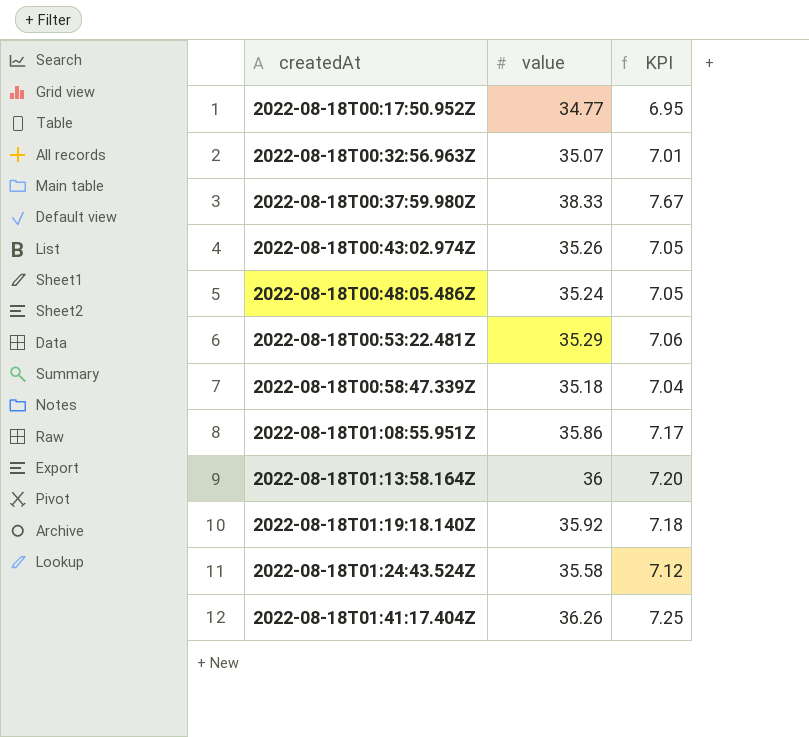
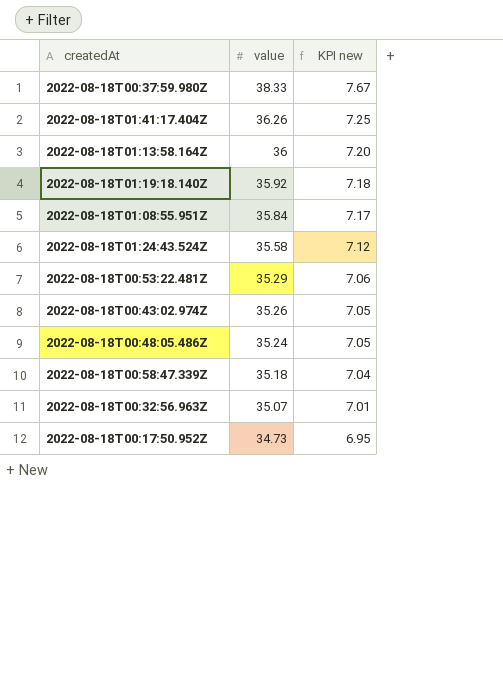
row order: createdAt ascending -> value descending
column name: KPI -> KPI new
2022-08-18T01:08:55.951Z | value: 35.86 -> 35.84
2022-08-18T00:17:50.952Z | value: 34.77 -> 34.73

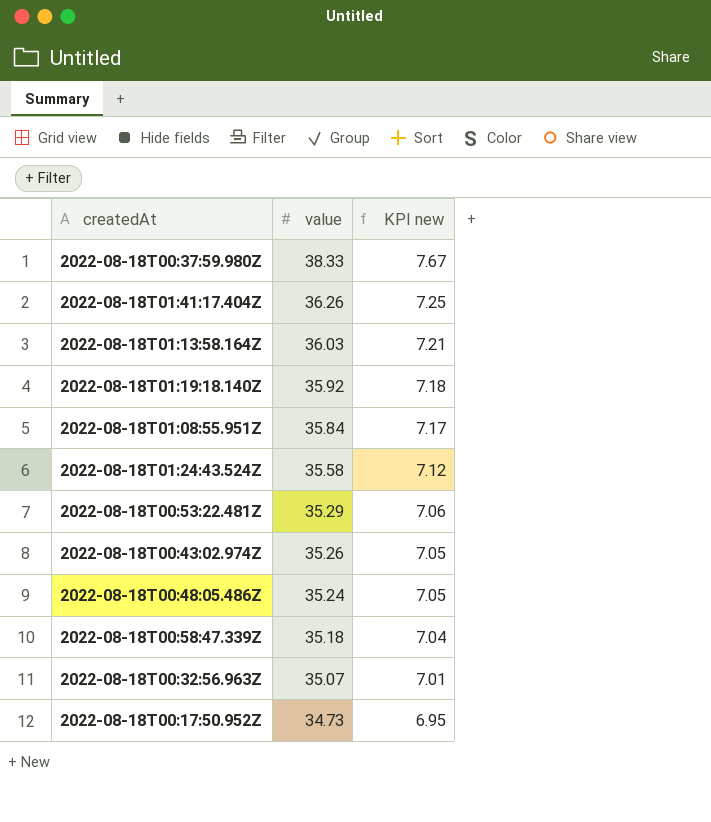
2022-08-18T01:13:58.164Z | value: 36 -> 36.03
2022-08-18T01:13:58.164Z | KPI new: 7.20 -> 7.21

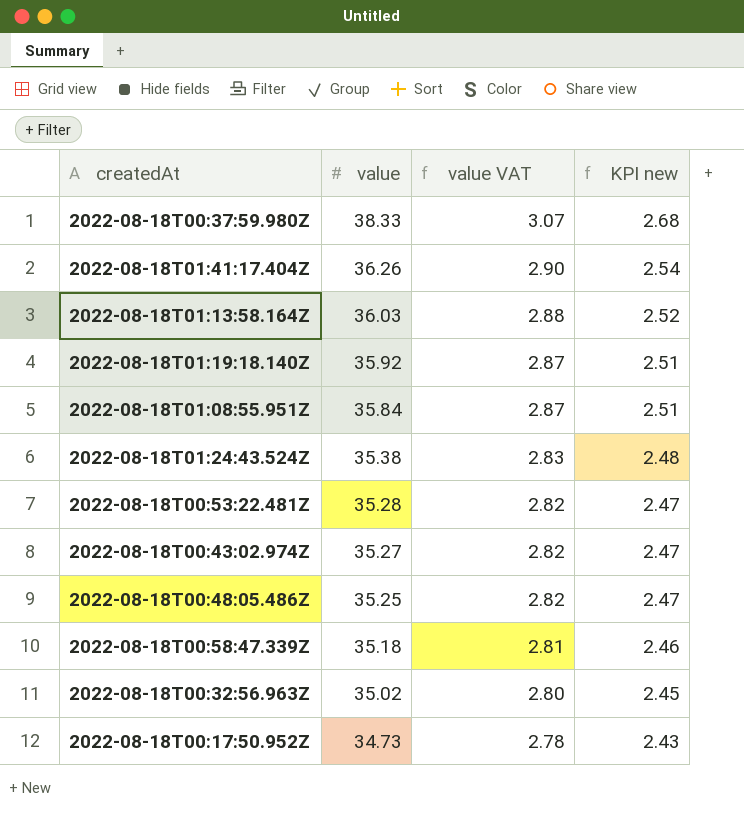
column value VAT | formula: none -> [value] * 0.08
column KPI new | formula: [value] * 0.2 -> [value] * 0.07
2022-08-18T01:24:43.524Z | value: 35.58 -> 35.38
2022-08-18T00:53:22.481Z | value: 35.29 -> 35.28
2022-08-18T00:43:02.974Z | value: 35.26 -> 35.27
2022-08-18T00:48:05.486Z | value: 35.24 -> 35.25
2022-08-18T00:32:56.963Z | value: 35.07 -> 35.02

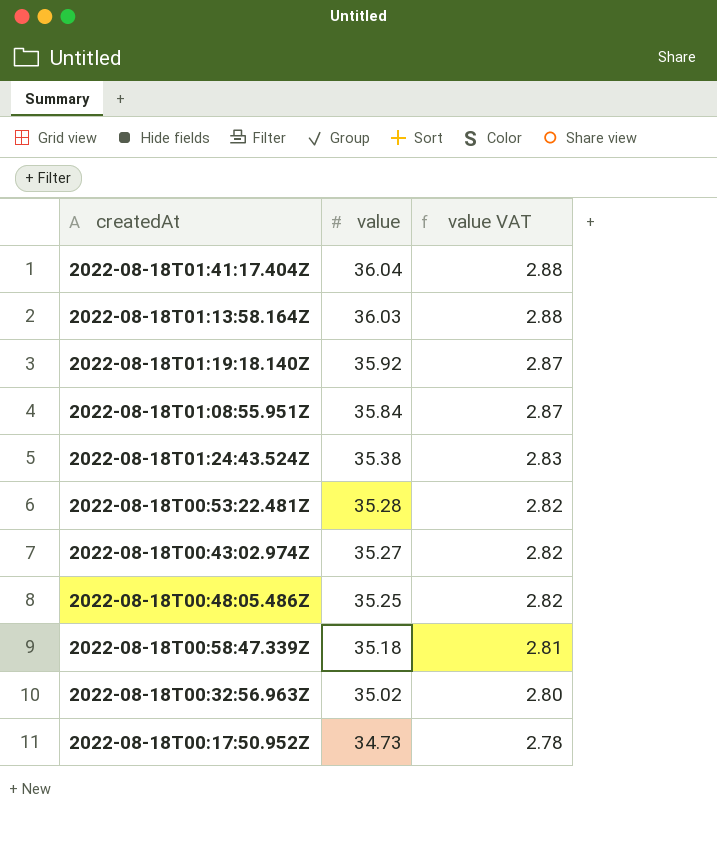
column KPI new | formula: [value] * 0.07 -> none
row 2022-08-18T00:37:59.980Z: 38.33 | 3.07 | 2.68 -> none
2022-08-18T01:41:17.404Z | value: 36.26 -> 36.04
2022-08-18T01:41:17.404Z | value VAT: 2.90 -> 2.88

